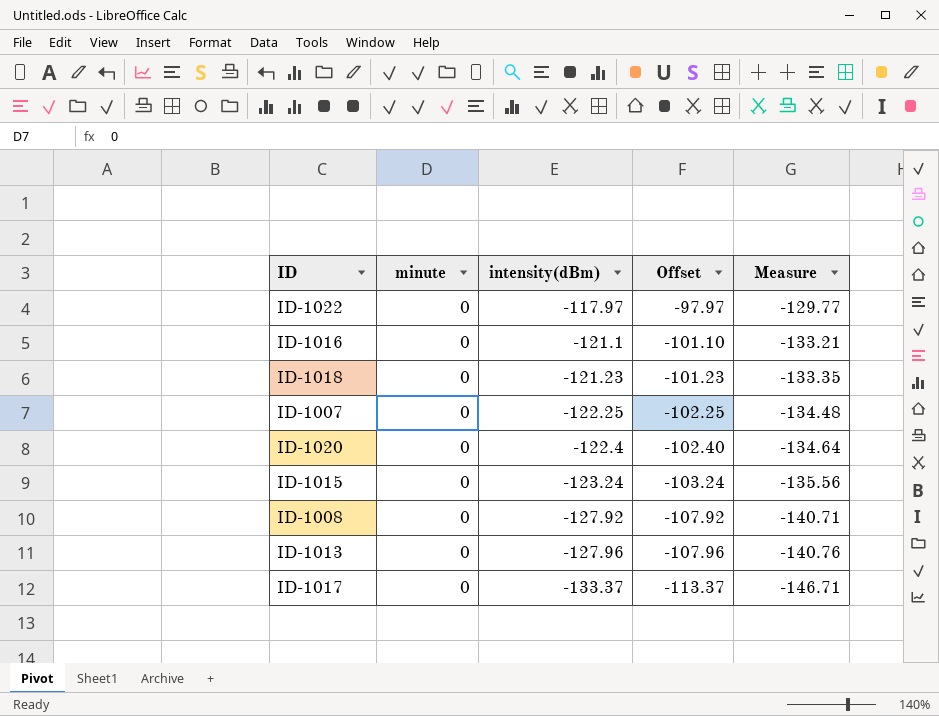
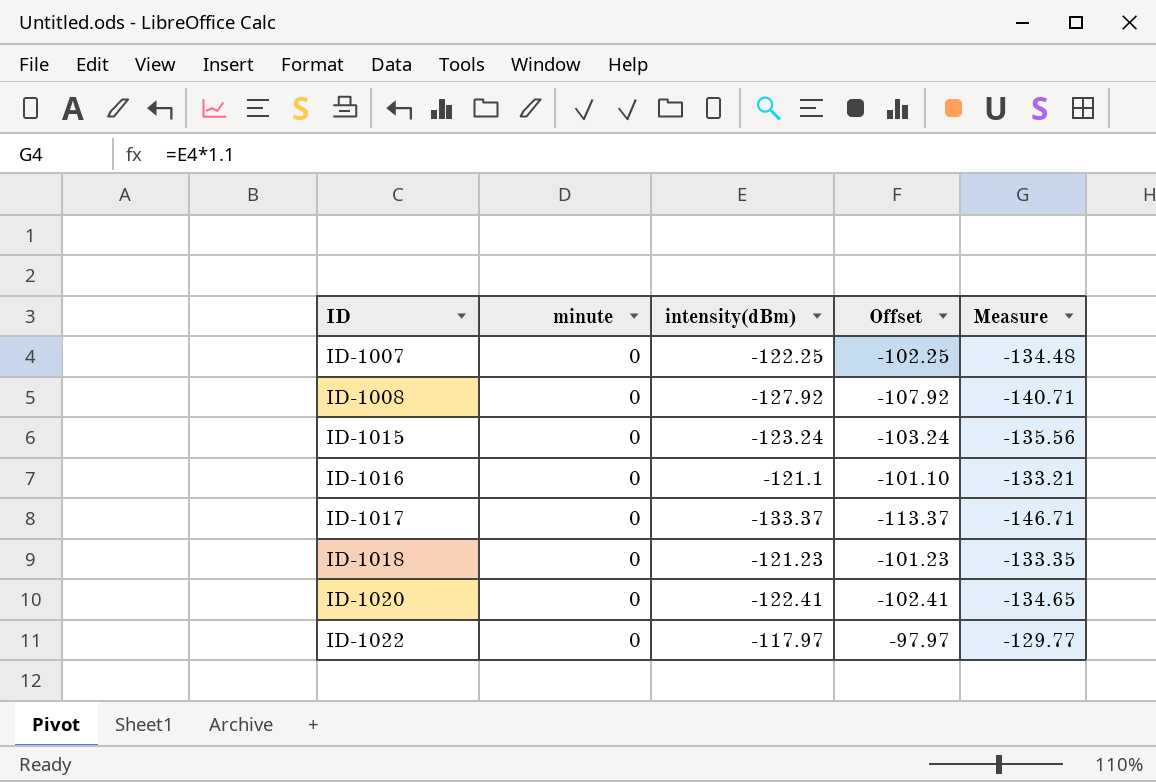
row order: intensity(dBm) descending -> ID ascending
row ID-1013: 0 | -127.96 | -107.96 | -140.76 -> none
ID-1020 | intensity(dBm): -122.4 -> -122.41
ID-1020 | Offset: -102.40 -> -102.41
ID-1020 | Measure: -134.64 -> -134.65

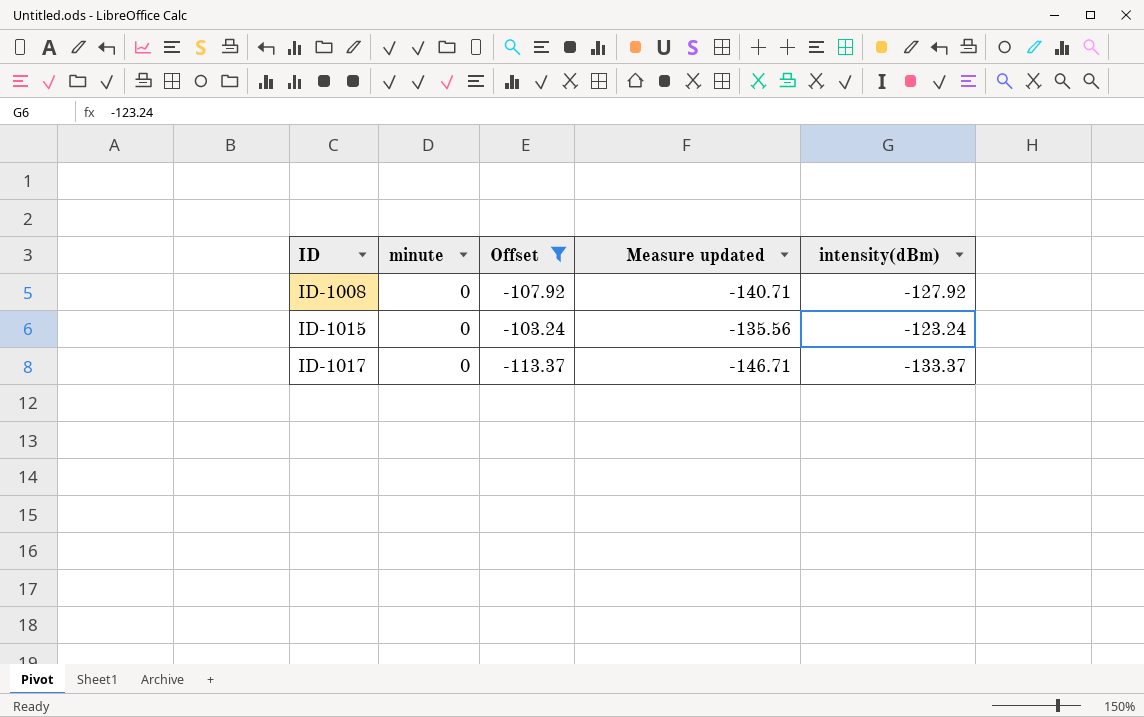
filter: none -> Offset <= -103.24
column name: Measure -> Measure updated
column intensity(dBm) | position: 3 -> 5

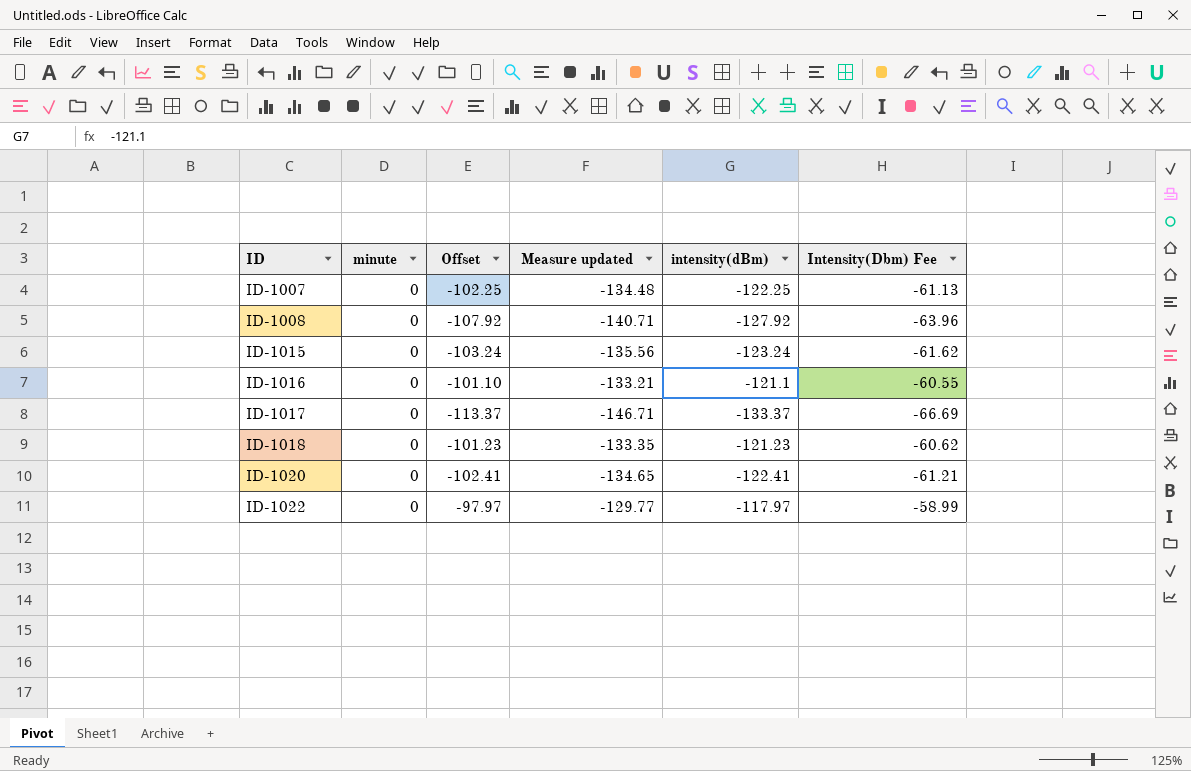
filter: Offset <= -103.24 -> none
column Intensity(Dbm) Fee | formula: none -> [intensity(dBm)] * 0.5

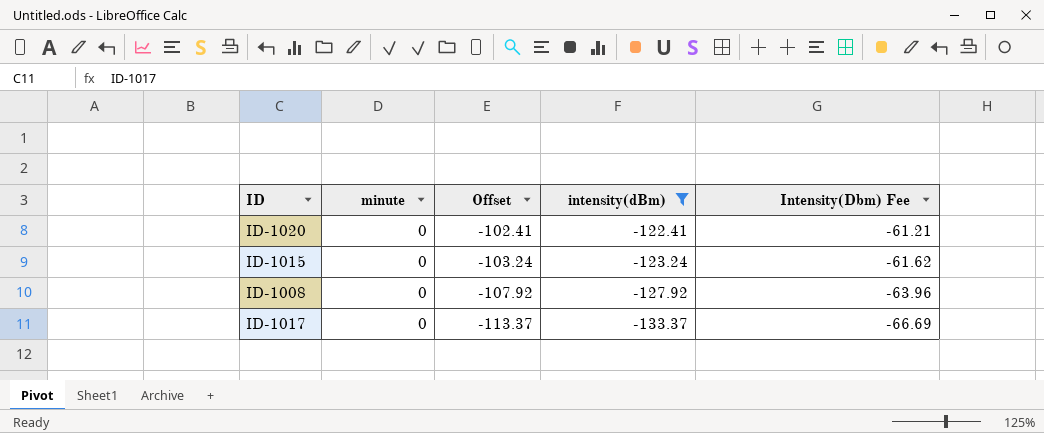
filter: none -> intensity(dBm) <= -122.41
row order: ID ascending -> Offset descending
column Measure updated | formula: [intensity(dBm)] * 1.1 -> none

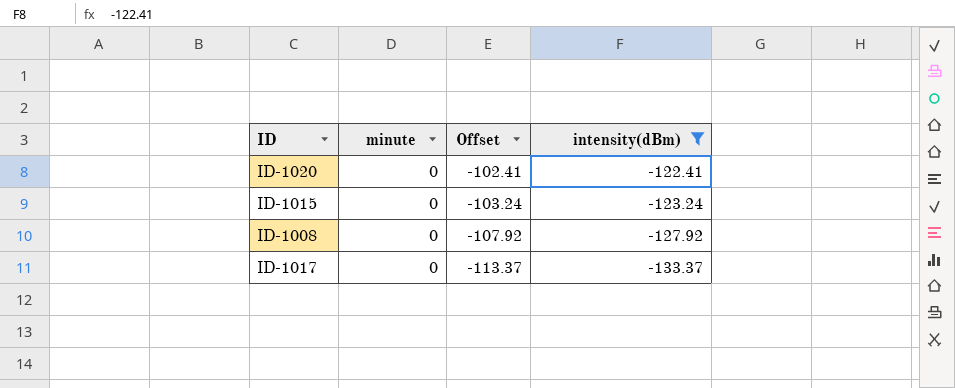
column Intensity(Dbm) Fee | formula: [intensity(dBm)] * 0.5 -> none

